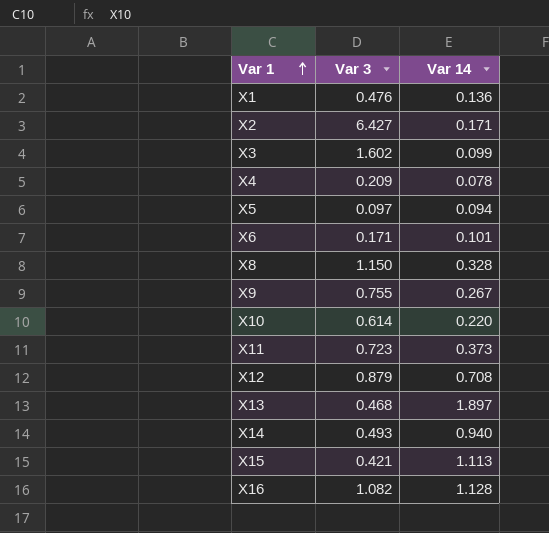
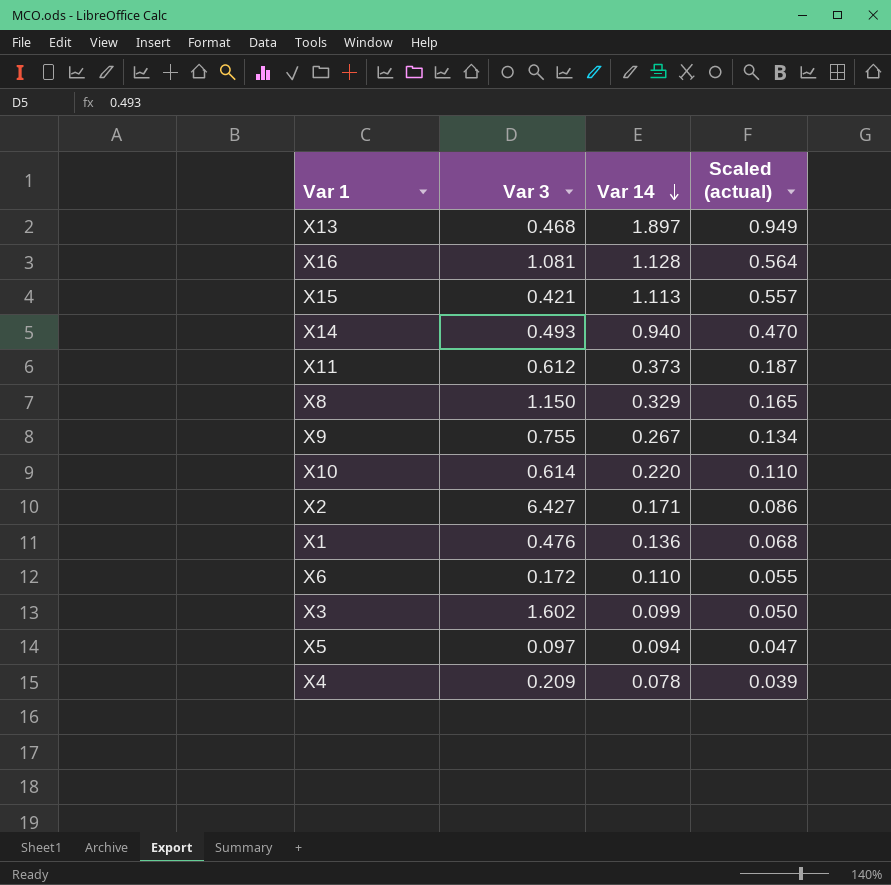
row order: Var 1 ascending -> Var 14 descending
column Scaled (actual) | formula: none -> [Var 14] * 0.5
row X12: 0.879 | 0.708 -> none
X16 | Var 3: 1.082 -> 1.081
X11 | Var 3: 0.723 -> 0.612
X8 | Var 14: 0.328 -> 0.329
X6 | Var 3: 0.171 -> 0.172
X6 | Var 14: 0.101 -> 0.110

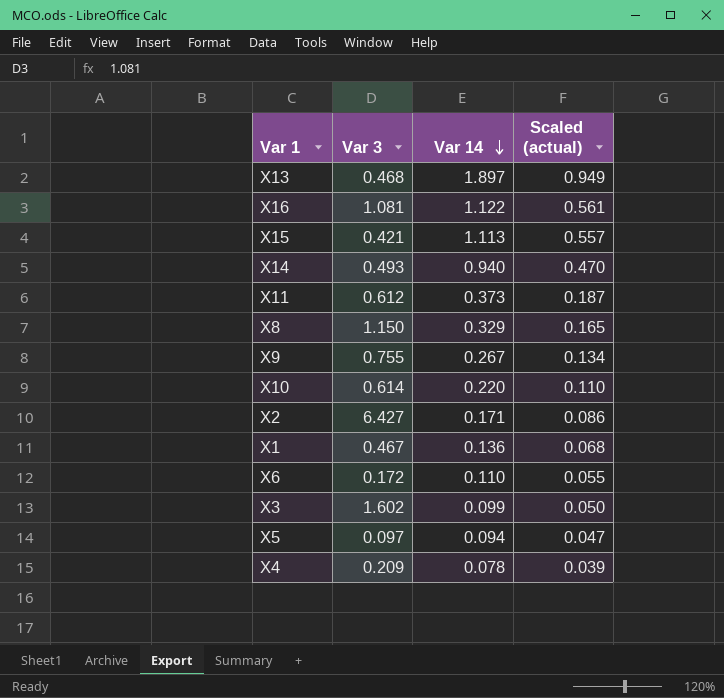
X16 | Var 14: 1.128 -> 1.122
X16 | Scaled (actual): 0.564 -> 0.561
X1 | Var 3: 0.476 -> 0.467

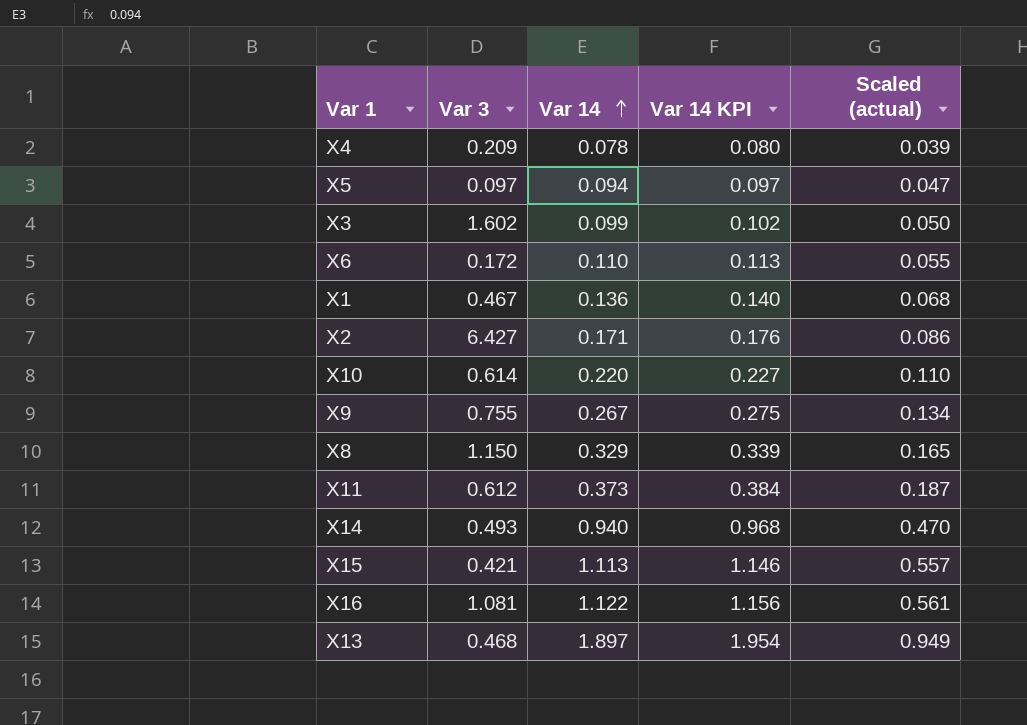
row order: Var 14 descending -> Var 14 ascending
column Var 14 KPI | formula: none -> [Var 14] * 1.03

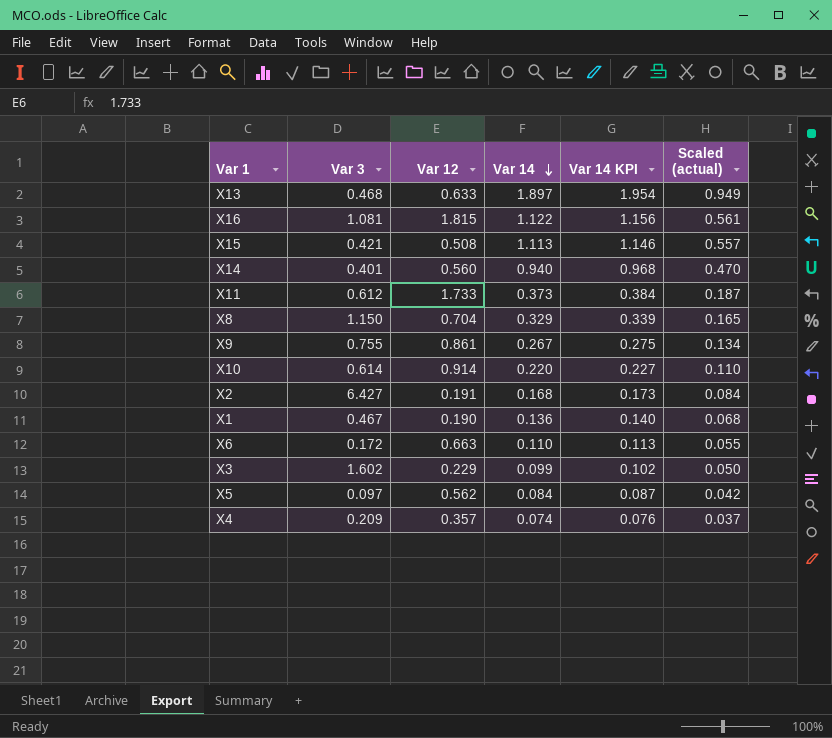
row order: Var 14 ascending -> Var 14 descending
column Var 12 | position: none -> 3
X14 | Var 3: 0.493 -> 0.401
X2 | Var 14: 0.171 -> 0.168
X2 | Var 14 KPI: 0.176 -> 0.173
X2 | Scaled (actual): 0.086 -> 0.084
X5 | Var 14: 0.094 -> 0.084
X5 | Var 14 KPI: 0.097 -> 0.087
X5 | Scaled (actual): 0.047 -> 0.042
X4 | Var 14: 0.078 -> 0.074
X4 | Var 14 KPI: 0.080 -> 0.076
X4 | Scaled (actual): 0.039 -> 0.037

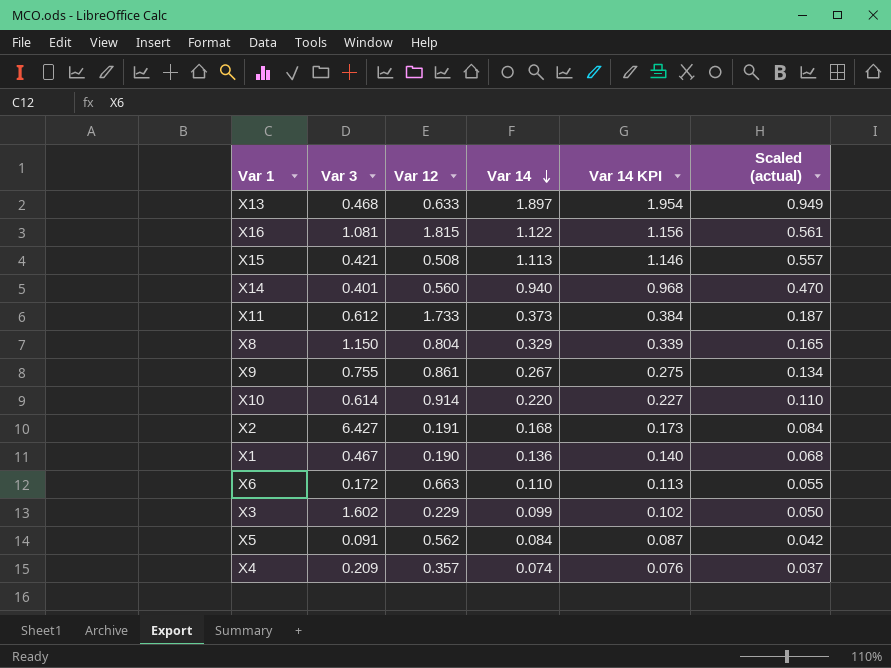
X8 | Var 12: 0.704 -> 0.804
X5 | Var 3: 0.097 -> 0.091

